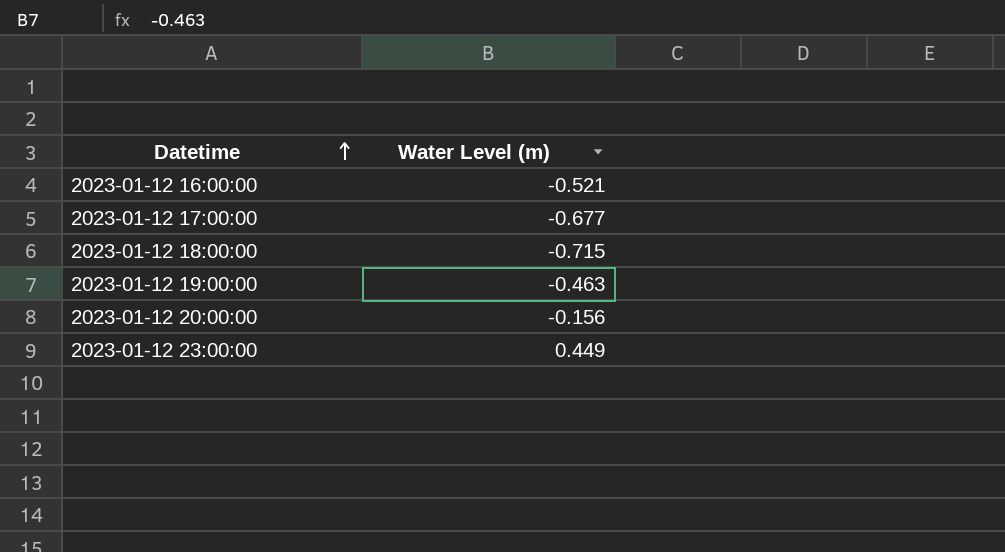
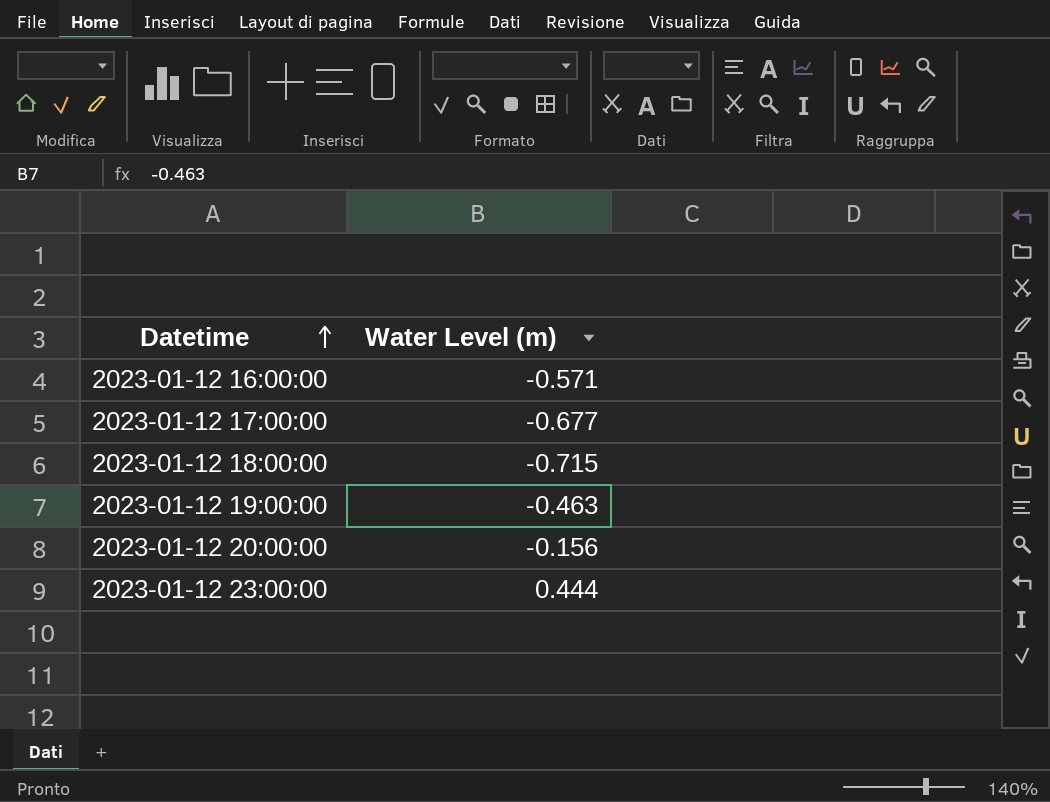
2023-01-12 16:00:00 | Water Level (m): -0.521 -> -0.571
2023-01-12 23:00:00 | Water Level (m): 0.449 -> 0.444

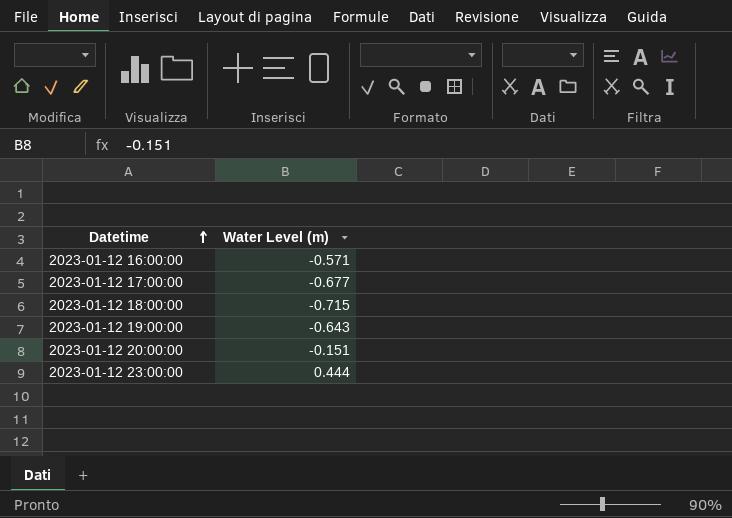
2023-01-12 19:00:00 | Water Level (m): -0.463 -> -0.643
2023-01-12 20:00:00 | Water Level (m): -0.156 -> -0.151

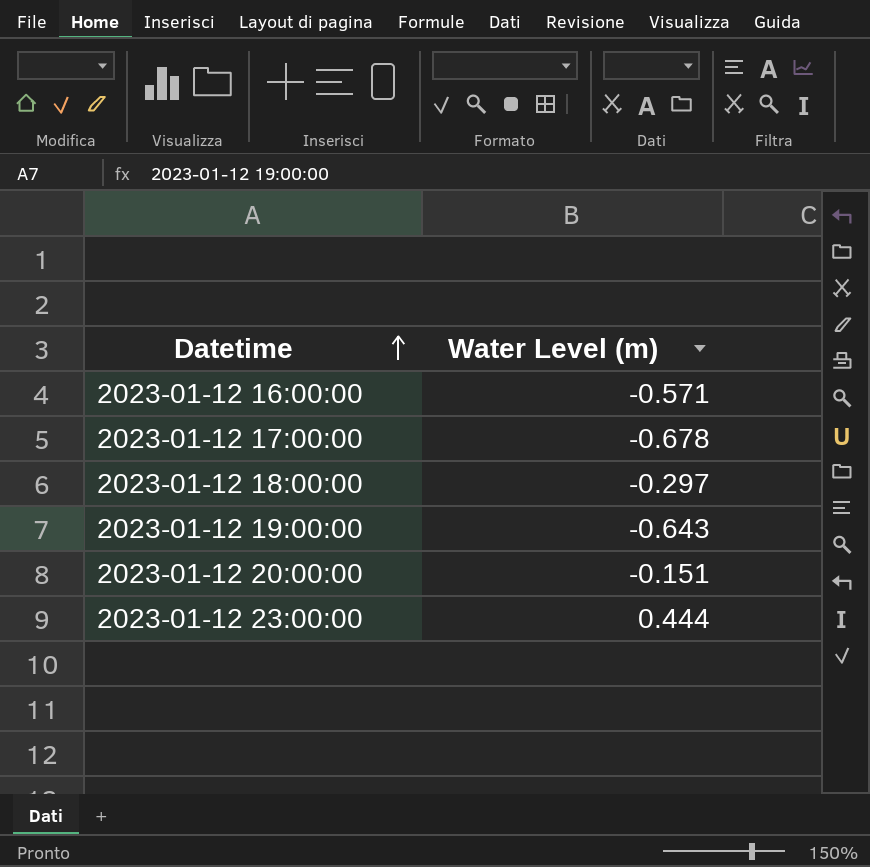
2023-01-12 17:00:00 | Water Level (m): -0.677 -> -0.678
2023-01-12 18:00:00 | Water Level (m): -0.715 -> -0.297

